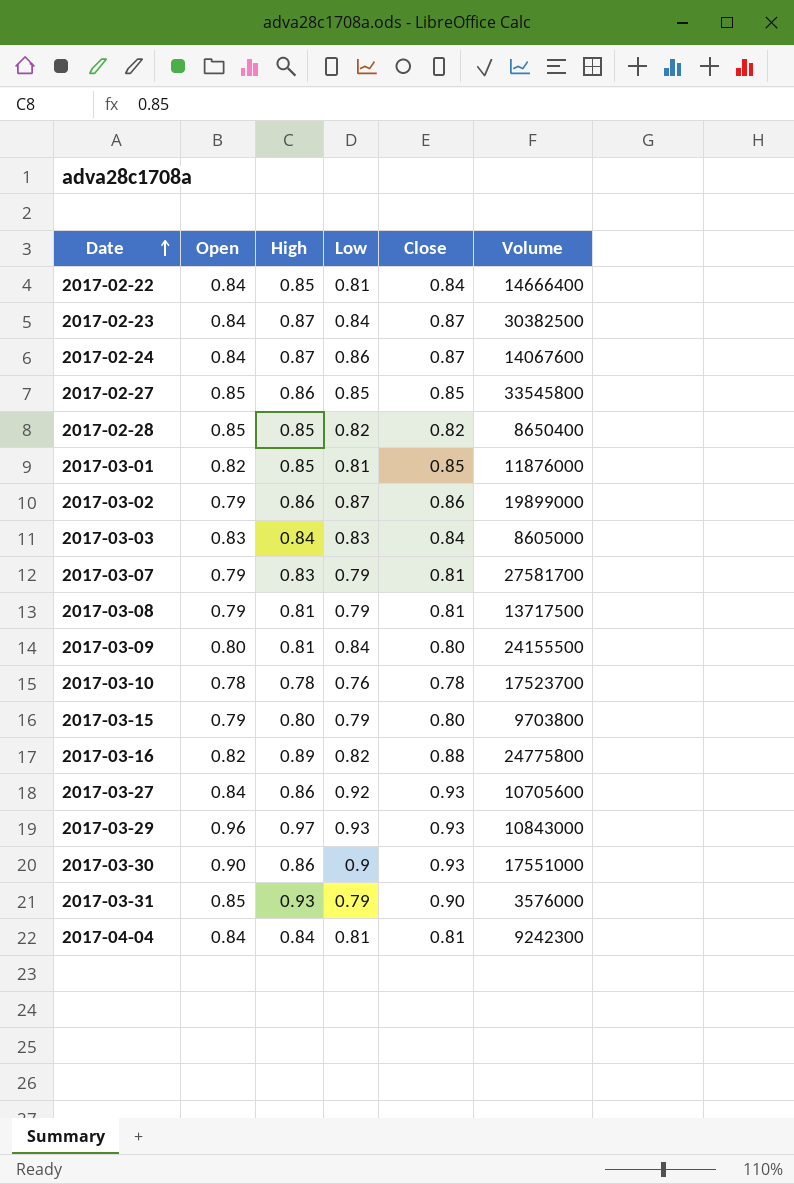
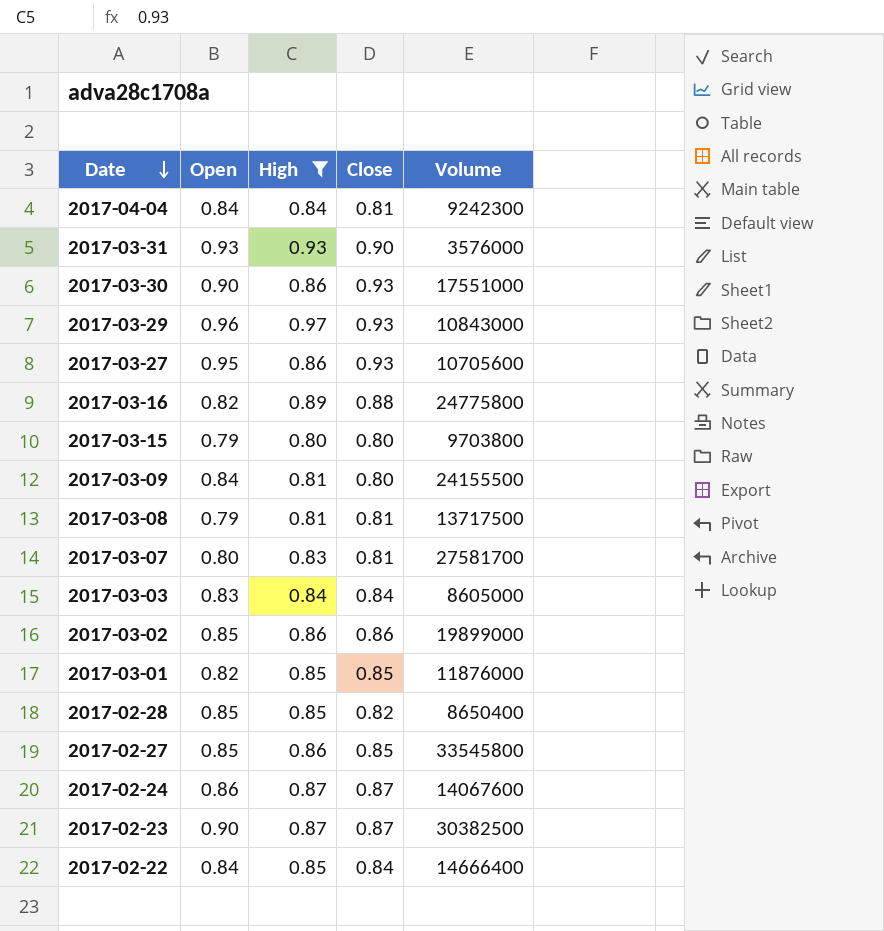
filter: none -> High != 0.78
row order: Date ascending -> Date descending
column Low | position: 4 -> none
2017-03-31 | Open: 0.85 -> 0.93
2017-03-27 | Open: 0.84 -> 0.95
2017-03-09 | Open: 0.80 -> 0.84
2017-03-07 | Open: 0.79 -> 0.80
2017-03-02 | Open: 0.79 -> 0.85
2017-02-24 | Open: 0.84 -> 0.86
2017-02-23 | Open: 0.84 -> 0.90

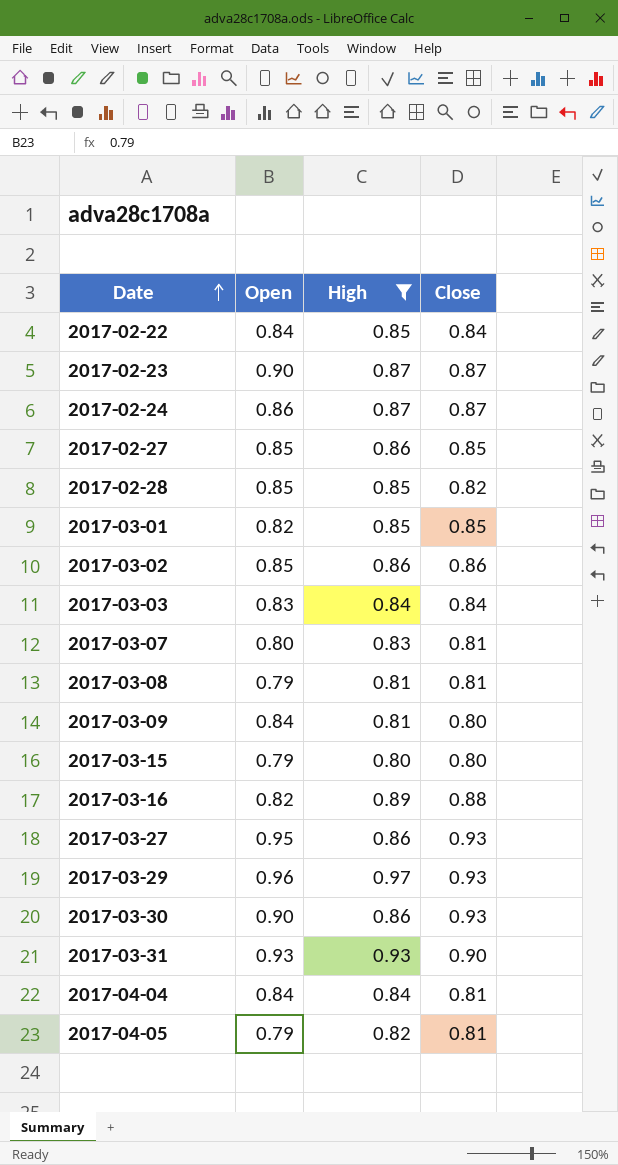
row order: Date descending -> Date ascending
column Volume | position: 5 -> none
row 2017-04-05: none -> 0.79 | 0.82 | 0.81

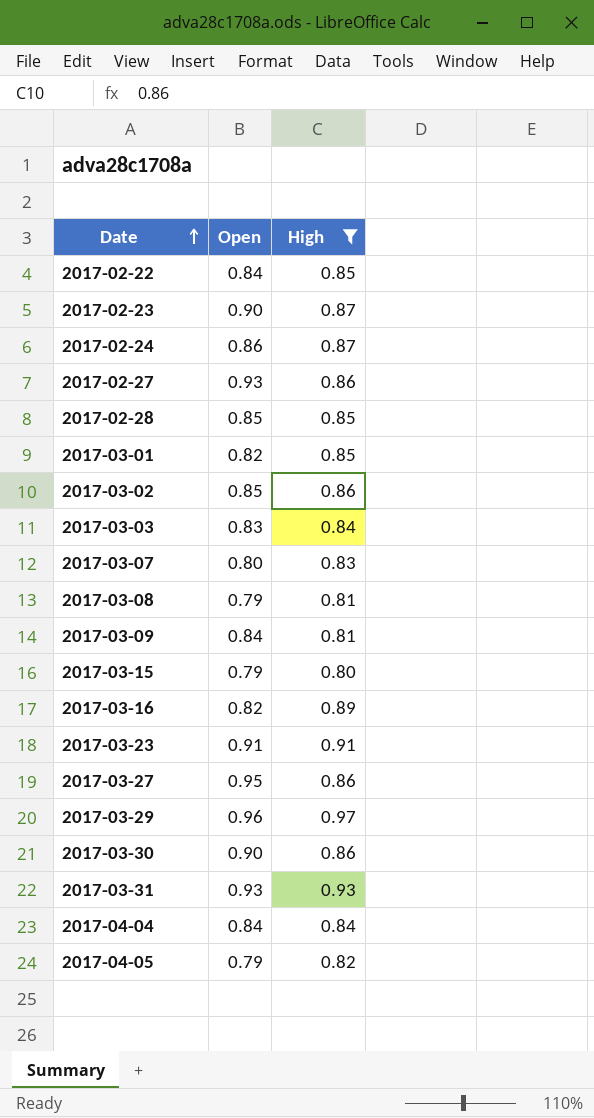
column Close | position: 4 -> none
2017-02-27 | Open: 0.85 -> 0.93
row 2017-03-23: none -> 0.91 | 0.91

